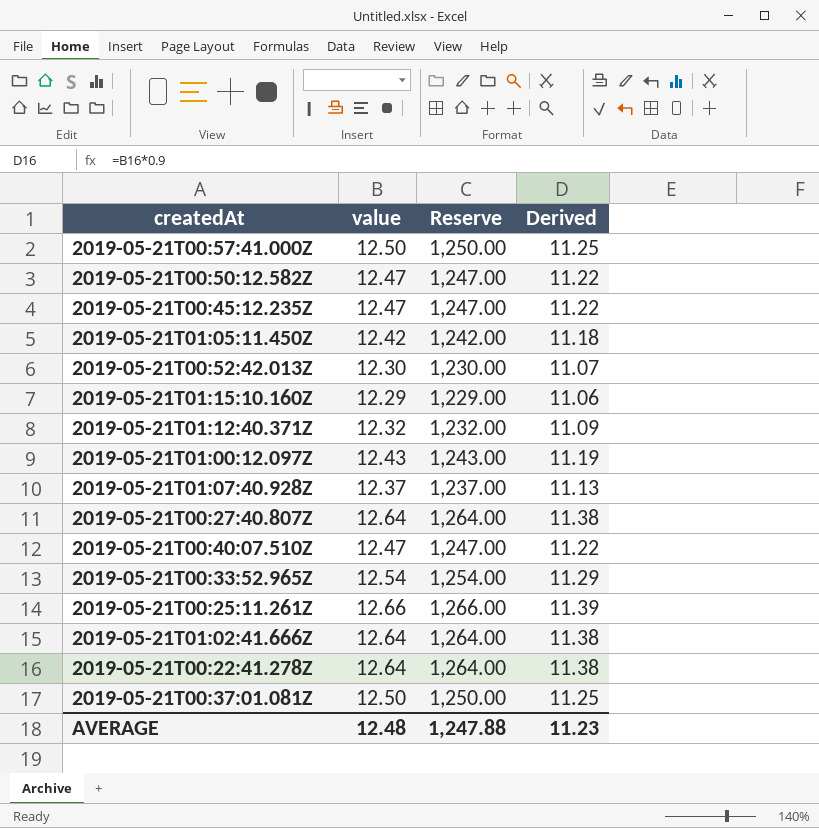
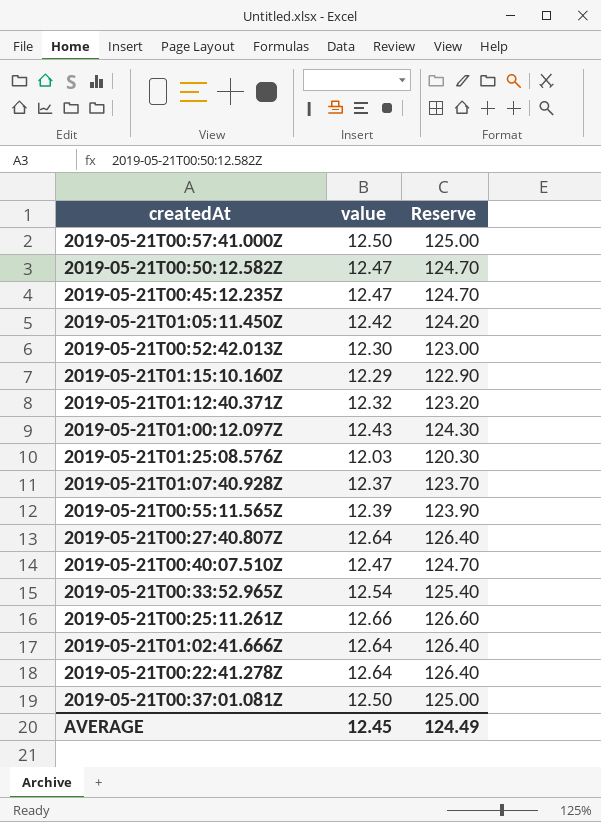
column Derived | formula: [value] * 0.9 -> none
column Reserve | formula: [value] * 100 -> [value] * 10
row 2019-05-21T01:25:08.576Z: none -> 12.03 | 120.30
row 2019-05-21T00:55:11.565Z: none -> 12.39 | 123.90
AVERAGE | value: 12.48 -> 12.45
AVERAGE | Reserve: 1,247.88 -> 124.49

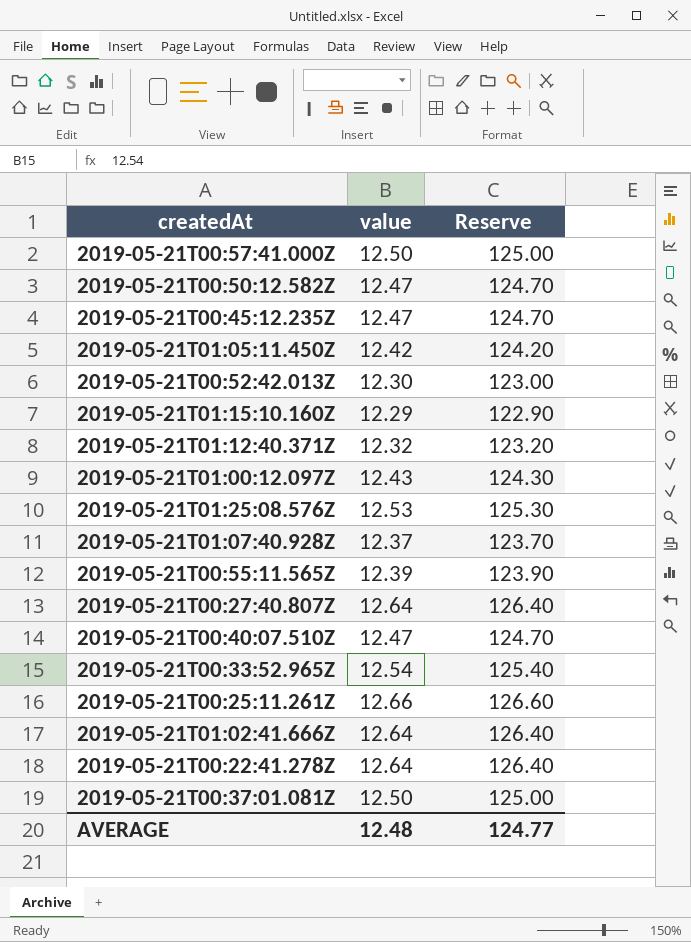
2019-05-21T01:25:08.576Z | value: 12.03 -> 12.53
2019-05-21T01:25:08.576Z | Reserve: 120.30 -> 125.30
AVERAGE | value: 12.45 -> 12.48
AVERAGE | Reserve: 124.49 -> 124.77

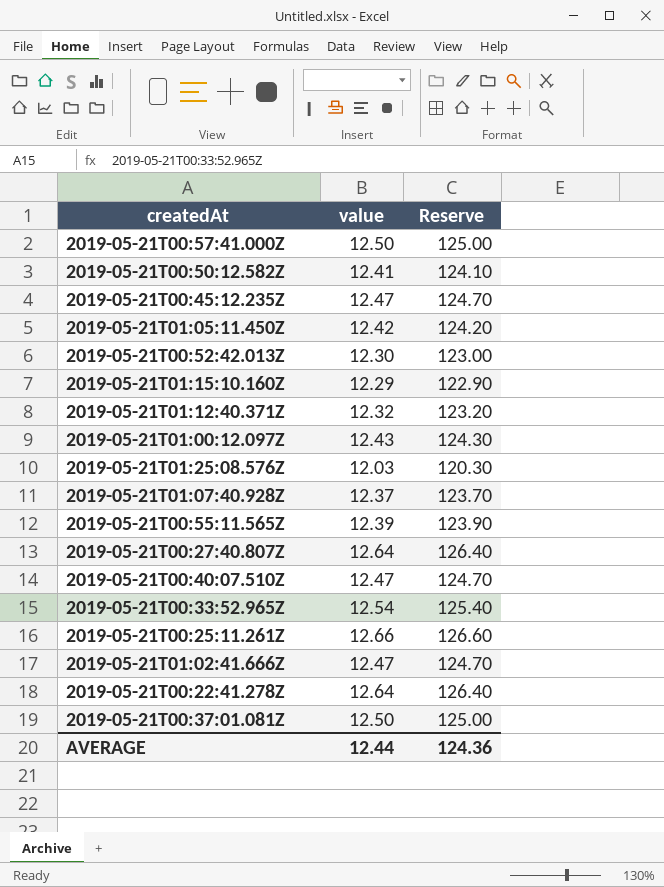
2019-05-21T00:50:12.582Z | value: 12.47 -> 12.41
2019-05-21T00:50:12.582Z | Reserve: 124.70 -> 124.10
2019-05-21T01:25:08.576Z | value: 12.53 -> 12.03
2019-05-21T01:25:08.576Z | Reserve: 125.30 -> 120.30
2019-05-21T01:02:41.666Z | value: 12.64 -> 12.47
2019-05-21T01:02:41.666Z | Reserve: 126.40 -> 124.70
AVERAGE | value: 12.48 -> 12.44
AVERAGE | Reserve: 124.77 -> 124.36

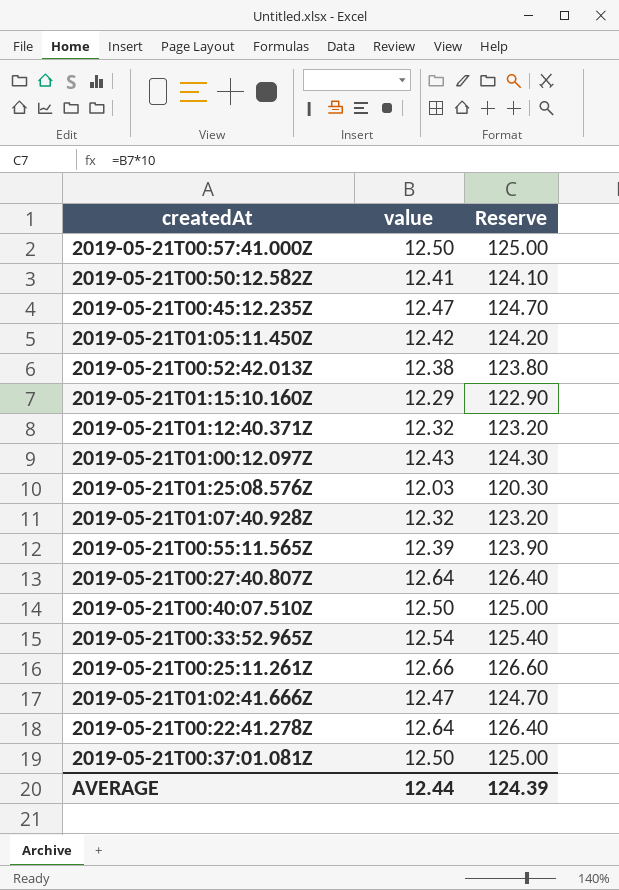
2019-05-21T00:52:42.013Z | value: 12.30 -> 12.38
2019-05-21T00:52:42.013Z | Reserve: 123.00 -> 123.80
2019-05-21T01:07:40.928Z | value: 12.37 -> 12.32
2019-05-21T01:07:40.928Z | Reserve: 123.70 -> 123.20
2019-05-21T00:40:07.510Z | value: 12.47 -> 12.50
2019-05-21T00:40:07.510Z | Reserve: 124.70 -> 125.00
AVERAGE | Reserve: 124.36 -> 124.39

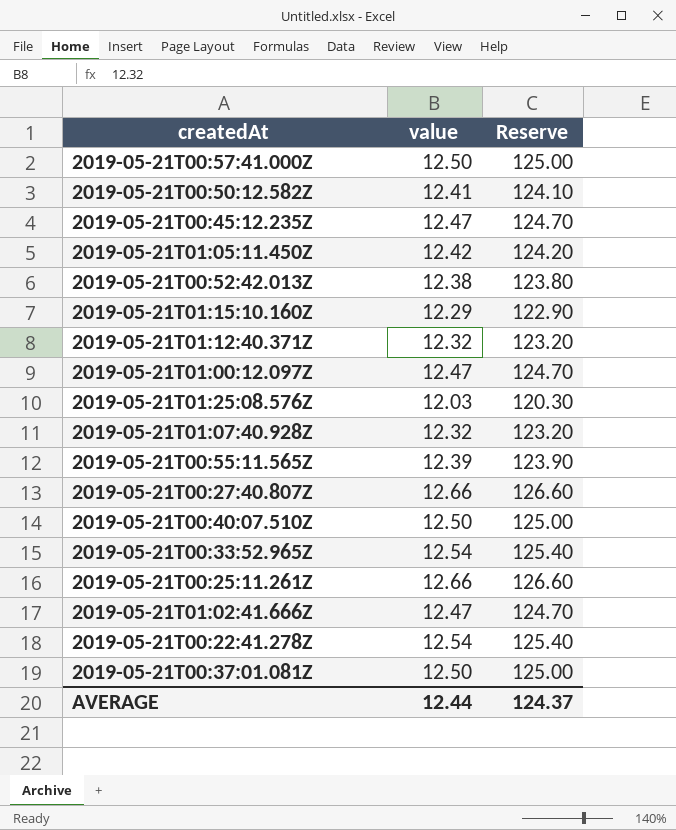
2019-05-21T01:00:12.097Z | value: 12.43 -> 12.47
2019-05-21T01:00:12.097Z | Reserve: 124.30 -> 124.70
2019-05-21T00:27:40.807Z | value: 12.64 -> 12.66
2019-05-21T00:27:40.807Z | Reserve: 126.40 -> 126.60
2019-05-21T00:22:41.278Z | value: 12.64 -> 12.54
2019-05-21T00:22:41.278Z | Reserve: 126.40 -> 125.40
AVERAGE | Reserve: 124.39 -> 124.37

